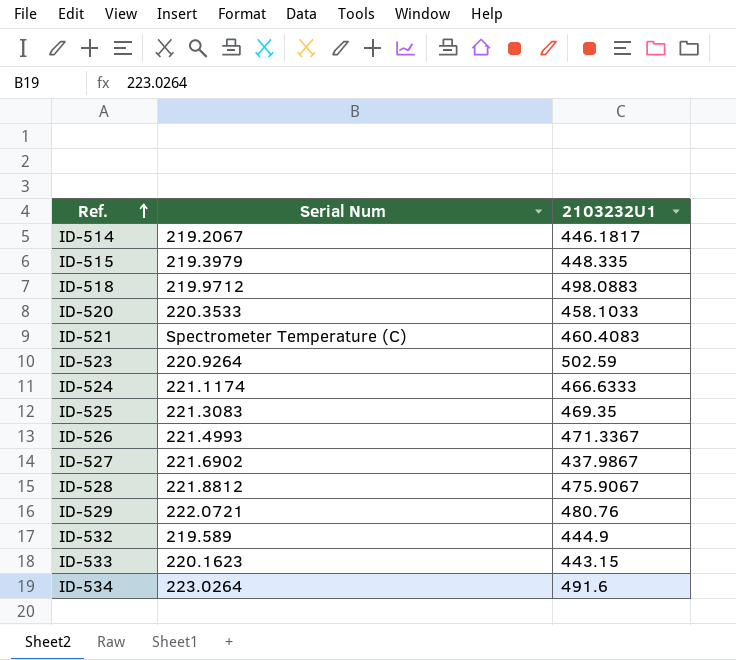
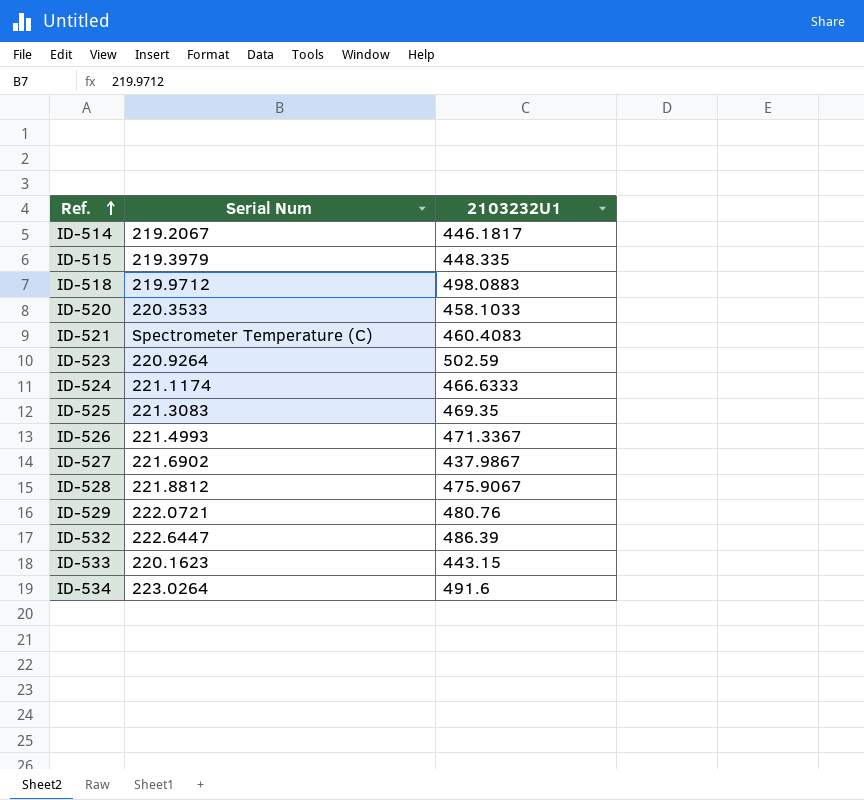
ID-532 | Serial Num: 219.589 -> 222.6447
ID-532 | 2103232U1: 444.9 -> 486.39

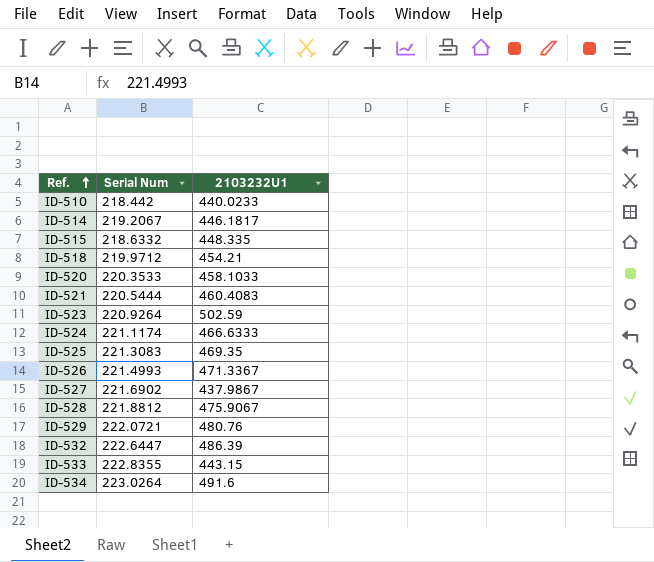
row ID-510: none -> 218.442 | 440.0233
ID-515 | Serial Num: 219.3979 -> 218.6332
ID-518 | 2103232U1: 498.0883 -> 454.21
ID-521 | Serial Num: Spectrometer Temperature (C) -> 220.5444
ID-533 | Serial Num: 220.1623 -> 222.8355

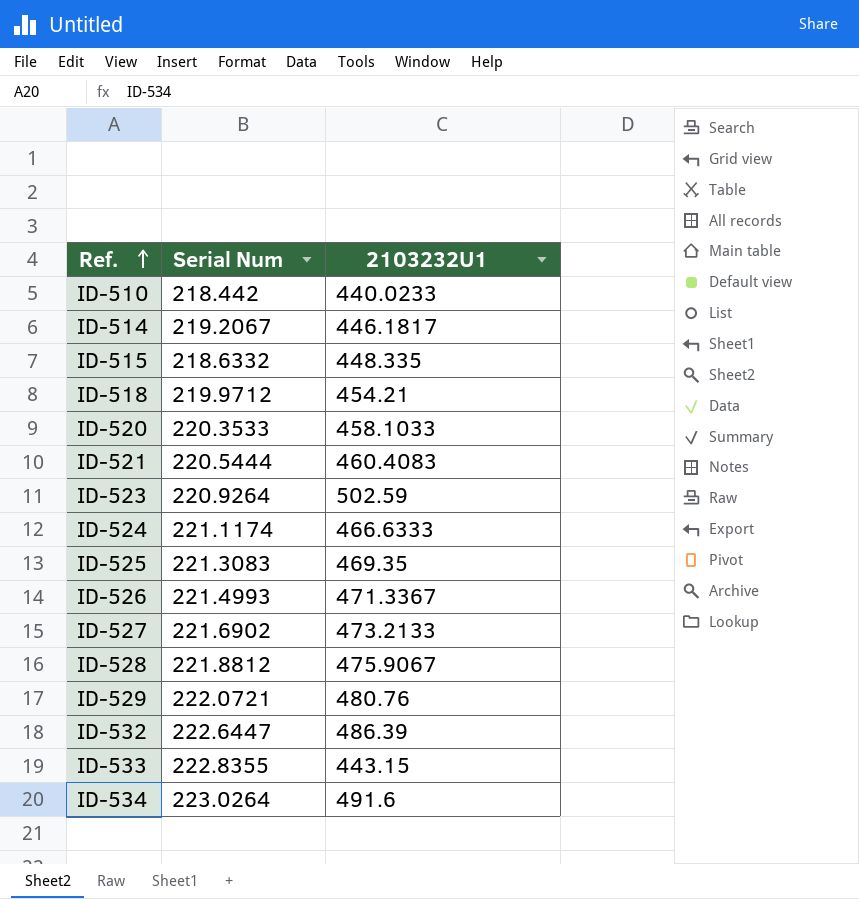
ID-527 | 2103232U1: 437.9867 -> 473.2133

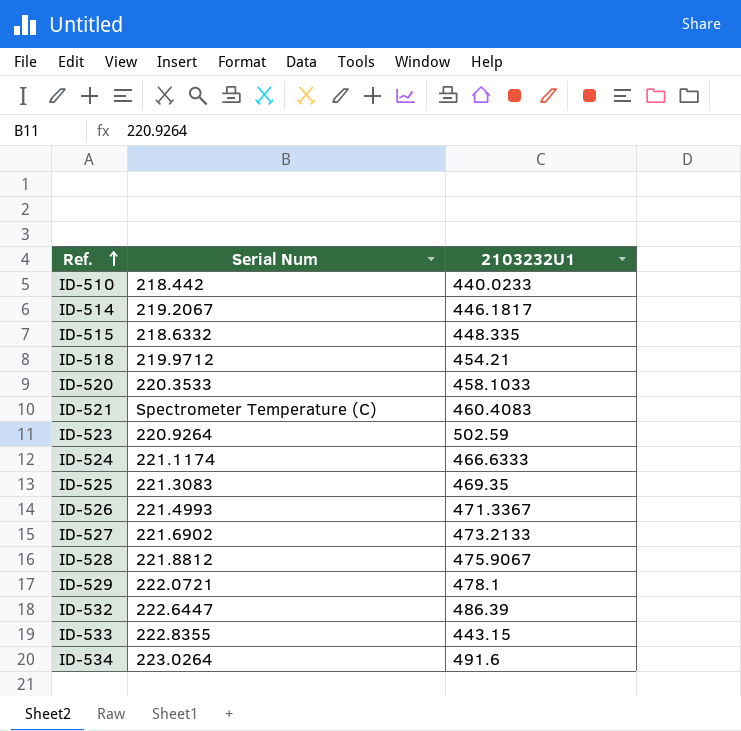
ID-521 | Serial Num: 220.5444 -> Spectrometer Temperature (C)
ID-529 | 2103232U1: 480.76 -> 478.1

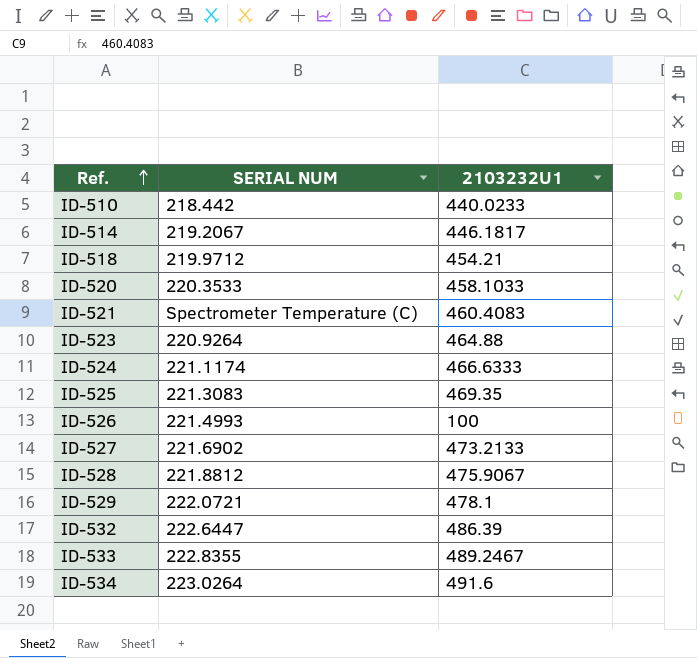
column name: Serial Num -> SERIAL NUM
row ID-515: 218.6332 | 448.335 -> none
ID-523 | 2103232U1: 502.59 -> 464.88
ID-526 | 2103232U1: 471.3367 -> 100
ID-533 | 2103232U1: 443.15 -> 489.2467

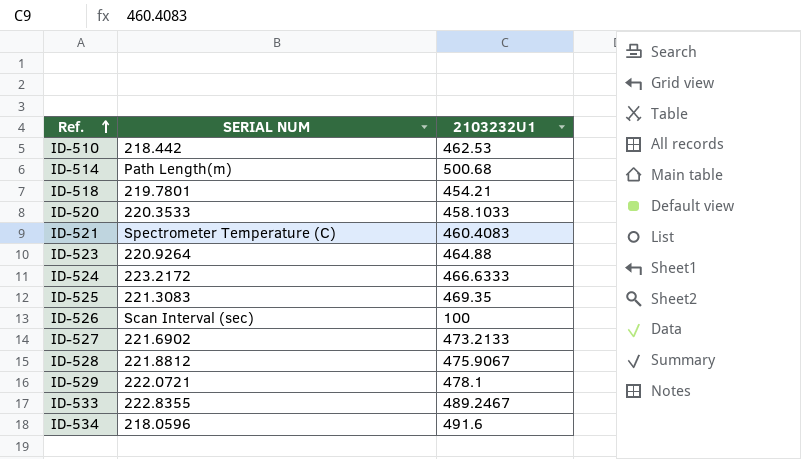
row ID-532: 222.6447 | 486.39 -> none
ID-510 | 2103232U1: 440.0233 -> 462.53
ID-514 | SERIAL NUM: 219.2067 -> Path Length(m)
ID-514 | 2103232U1: 446.1817 -> 500.68
ID-518 | SERIAL NUM: 219.9712 -> 219.7801
ID-524 | SERIAL NUM: 221.1174 -> 223.2172
ID-526 | SERIAL NUM: 221.4993 -> Scan Interval (sec)
ID-534 | SERIAL NUM: 223.0264 -> 218.0596

